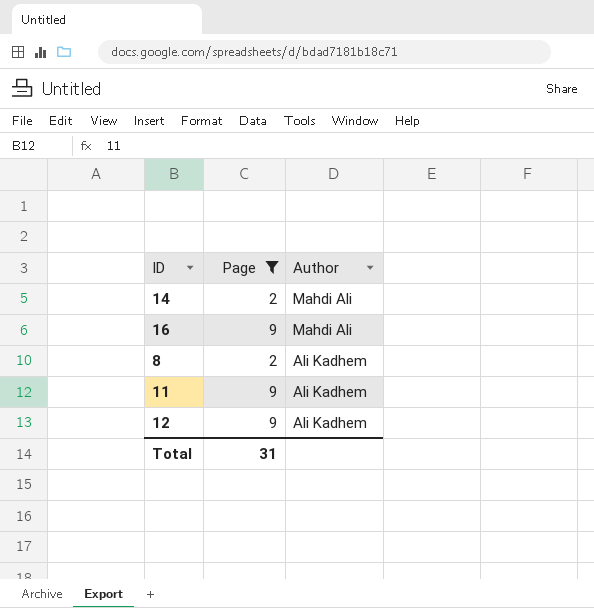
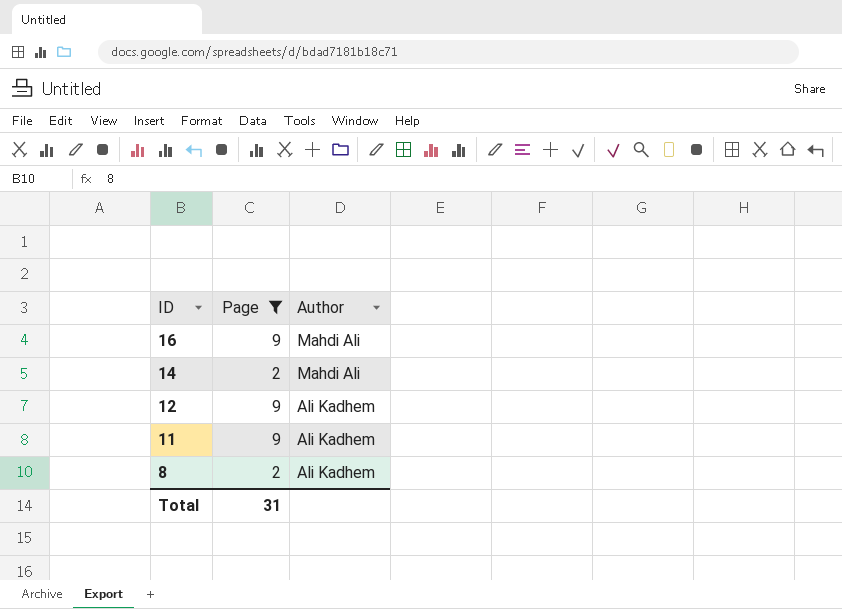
row order: Author descending -> ID descending

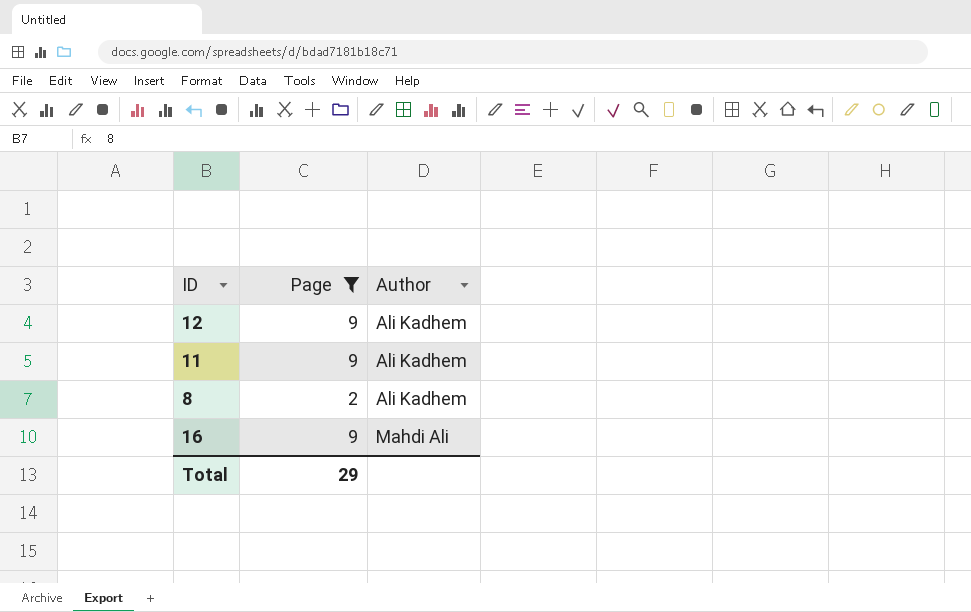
row order: ID descending -> Author ascending
row 14: 2 | Mahdi Ali -> none
Total | Page: 31 -> 29

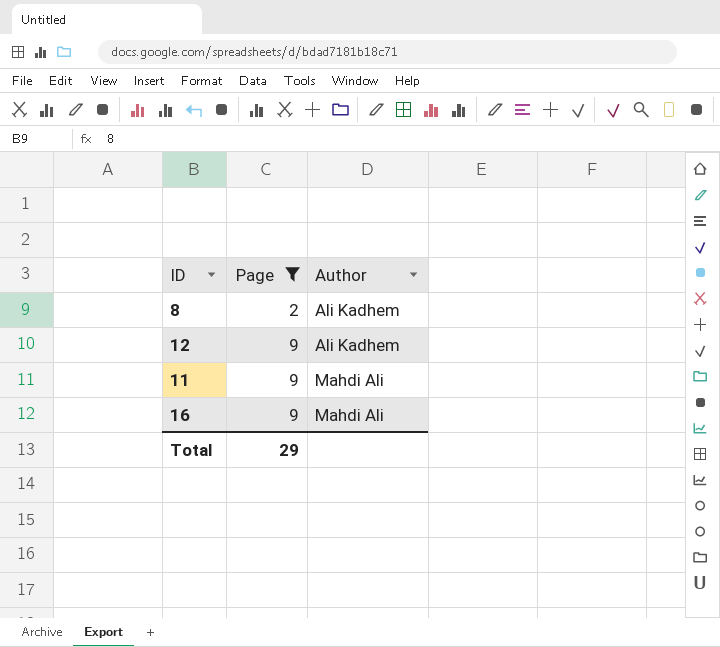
row order: Author ascending -> Page ascending
11 | Author: Ali Kadhem -> Mahdi Ali

